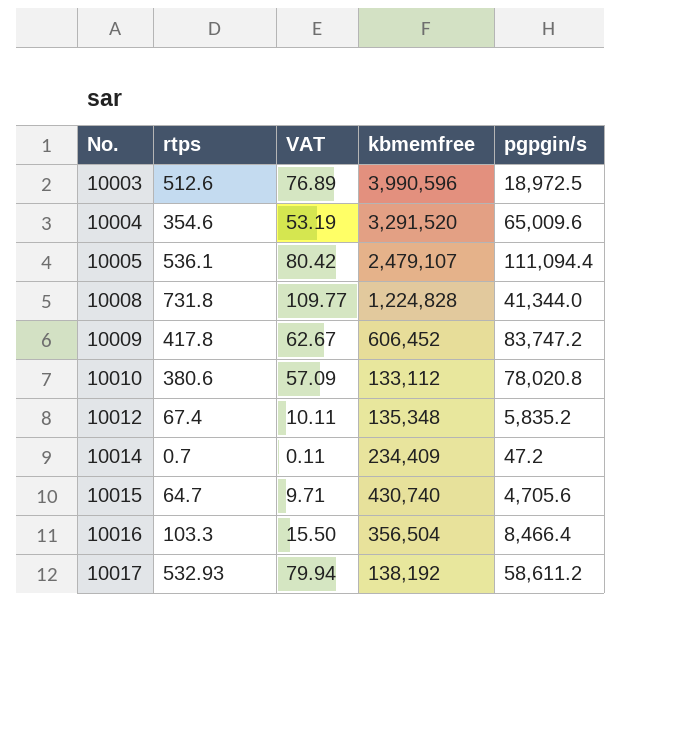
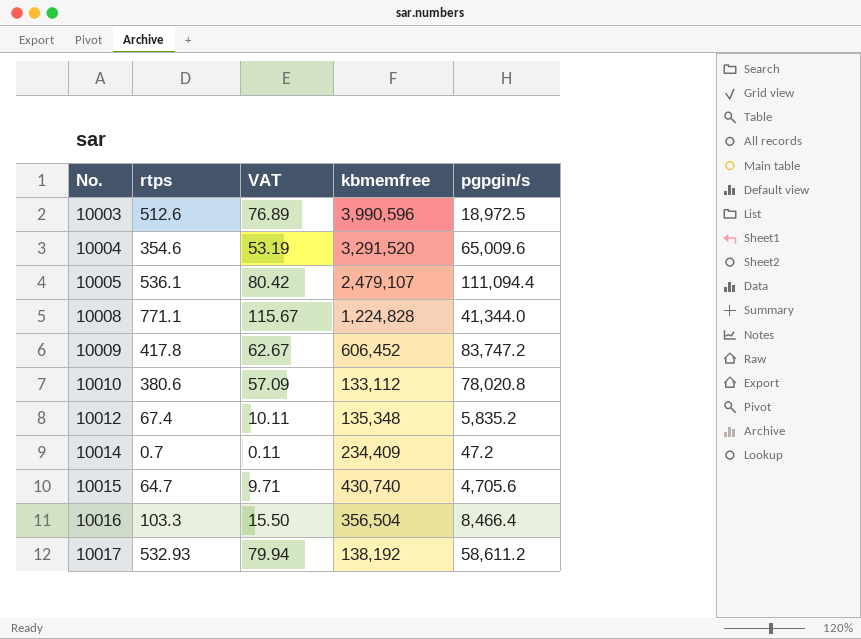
10008 | rtps: 731.8 -> 771.1
10008 | VAT: 109.77 -> 115.67

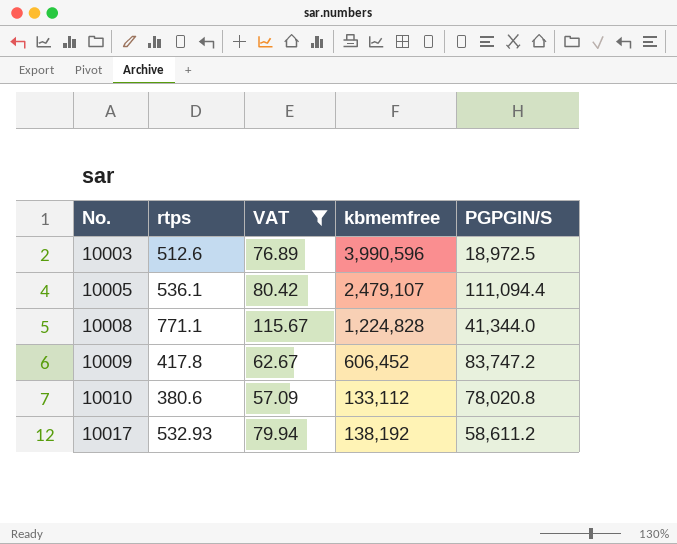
filter: none -> VAT >= 57.09
column name: pgpgin/s -> PGPGIN/S

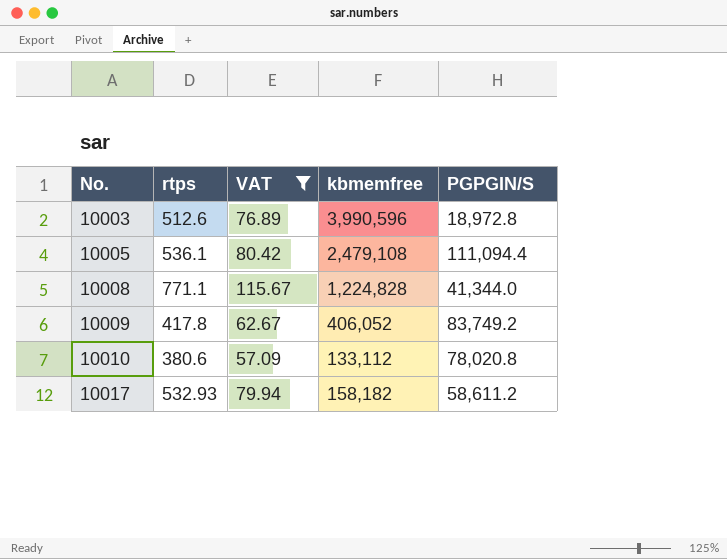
10003 | PGPGIN/S: 18,972.5 -> 18,972.8
10005 | kbmemfree: 2,479,107 -> 2,479,108
10009 | kbmemfree: 606,452 -> 406,052
10009 | PGPGIN/S: 83,747.2 -> 83,749.2
10017 | kbmemfree: 138,192 -> 158,182

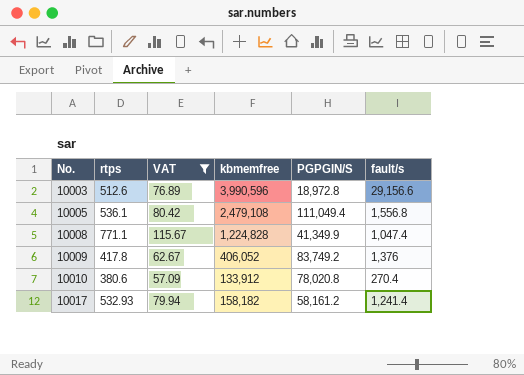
column fault/s | position: none -> 6
10005 | PGPGIN/S: 111,094.4 -> 111,049.4
10008 | PGPGIN/S: 41,344.0 -> 41,349.9
10010 | kbmemfree: 133,112 -> 133,912
10017 | PGPGIN/S: 58,611.2 -> 58,161.2

